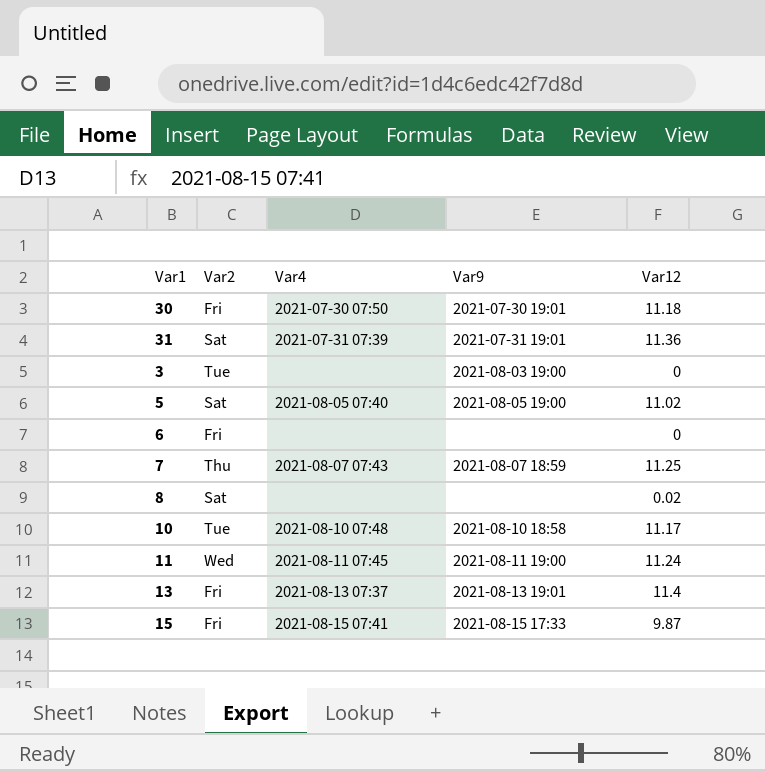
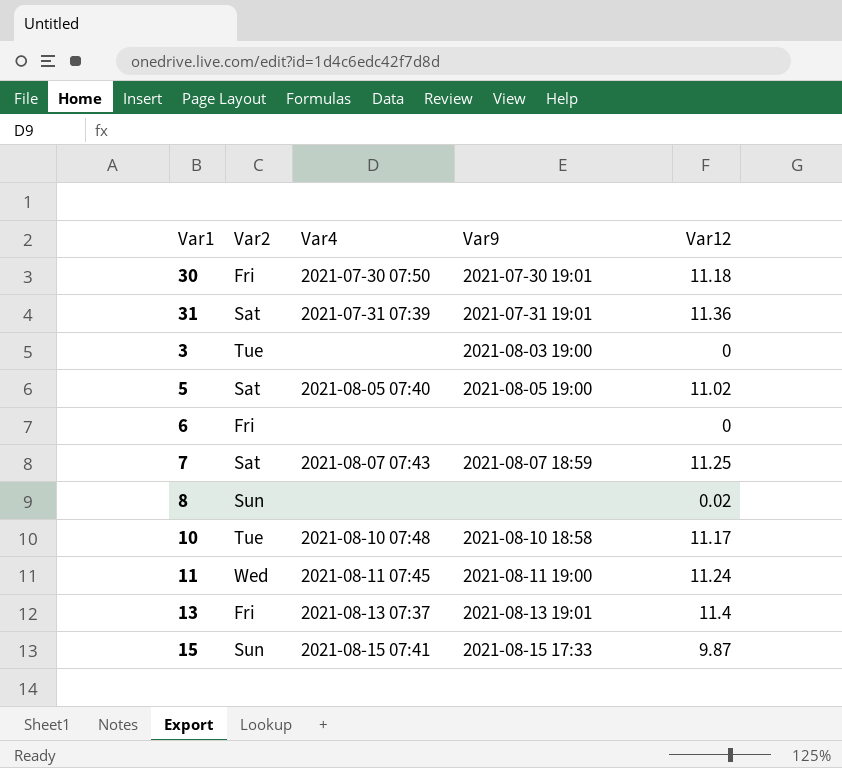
7 | Var2: Thu -> Sat
8 | Var2: Sat -> Sun
15 | Var2: Fri -> Sun

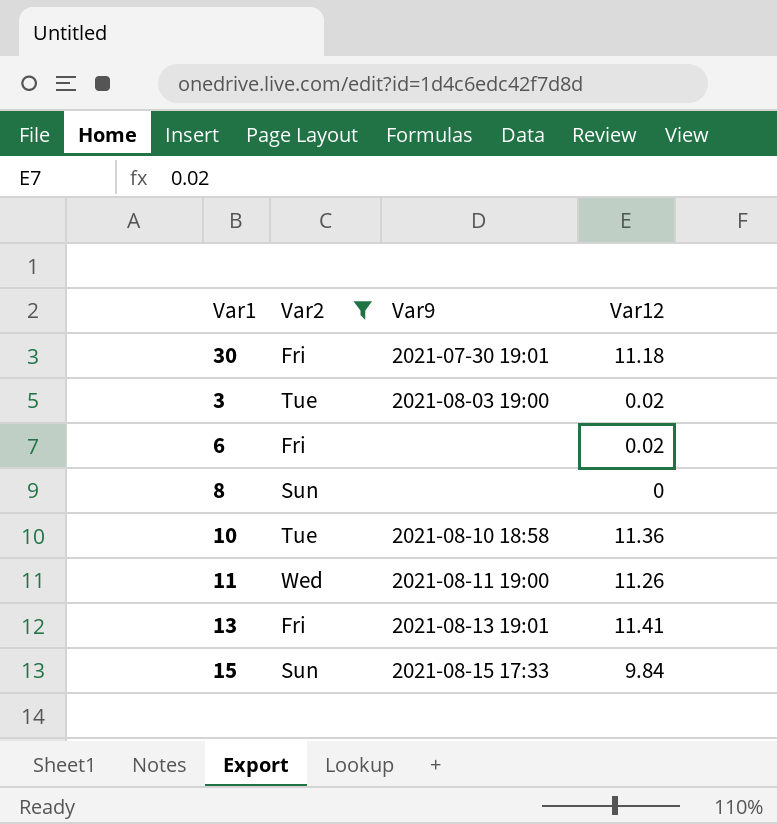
filter: none -> Var2 != Sat
column Var4 | position: 3 -> none
3 | Var12: 0 -> 0.02
6 | Var12: 0 -> 0.02
8 | Var12: 0.02 -> 0
10 | Var12: 11.17 -> 11.36
11 | Var12: 11.24 -> 11.26
13 | Var12: 11.4 -> 11.41
15 | Var12: 9.87 -> 9.84

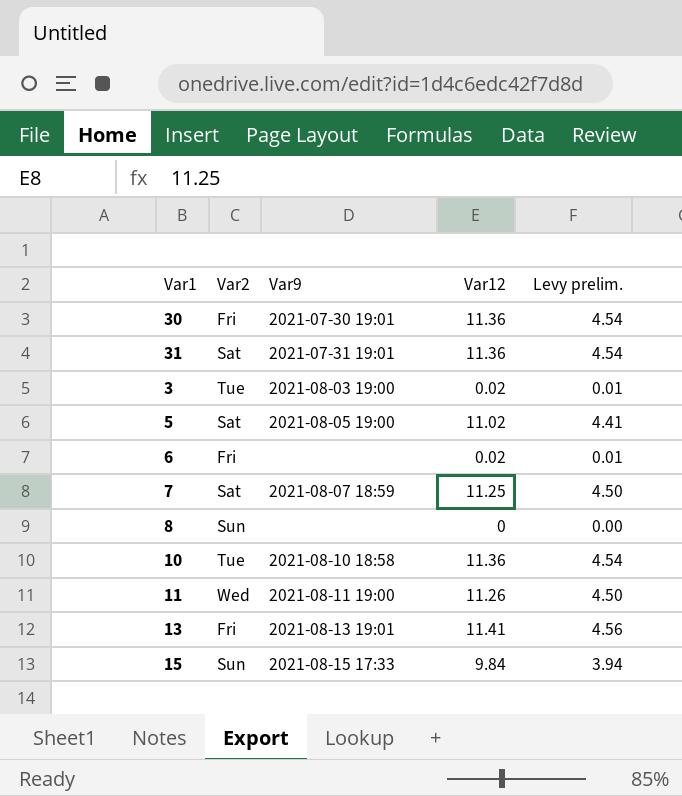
filter: Var2 != Sat -> none
column Levy prelim. | formula: none -> [Var12] * 0.4
30 | Var12: 11.18 -> 11.36

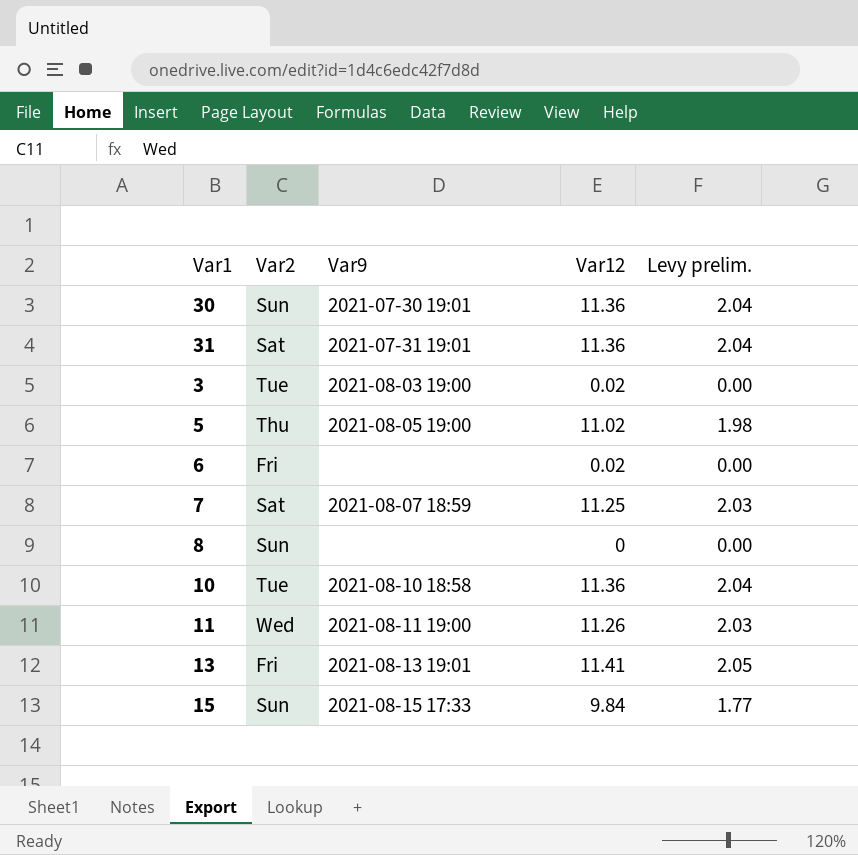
column Levy prelim. | formula: [Var12] * 0.4 -> [Var12] * 0.18
30 | Var2: Fri -> Sun
5 | Var2: Sat -> Thu

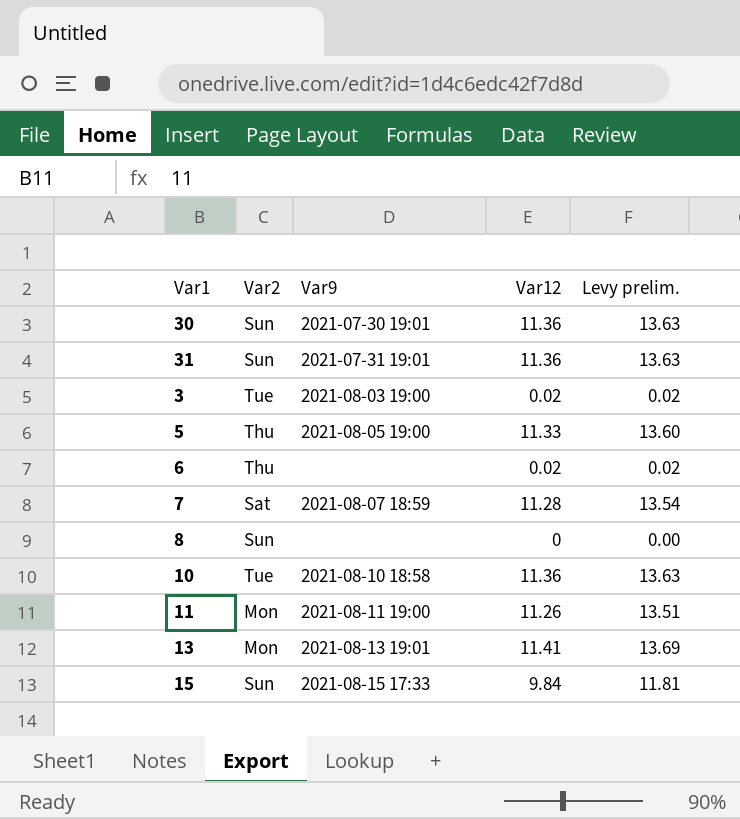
column Levy prelim. | formula: [Var12] * 0.18 -> [Var12] * 1.2
31 | Var2: Sat -> Sun
5 | Var12: 11.02 -> 11.33
6 | Var2: Fri -> Thu
7 | Var12: 11.25 -> 11.28
11 | Var2: Wed -> Mon
13 | Var2: Fri -> Mon

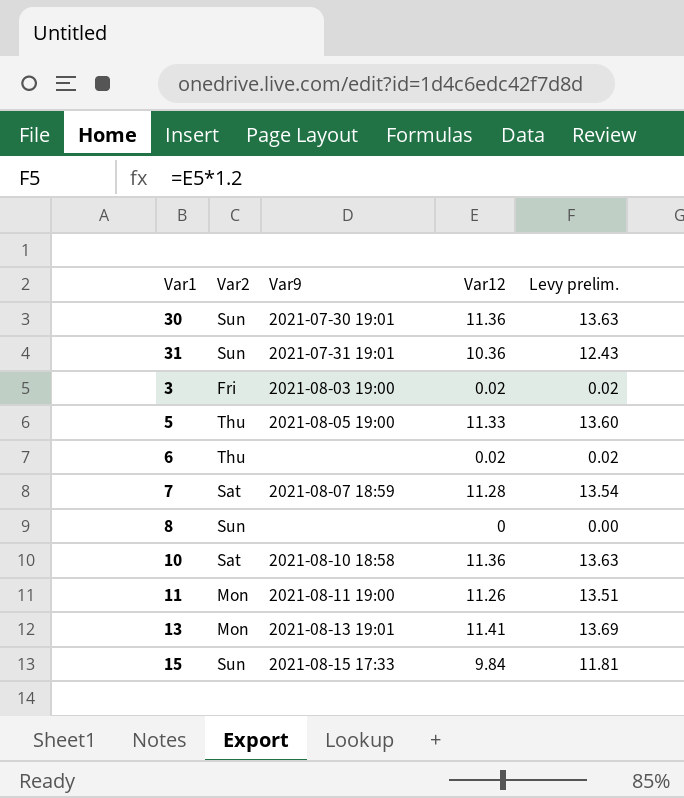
31 | Var12: 11.36 -> 10.36
31 | Levy prelim.: 13.63 -> 12.43
3 | Var2: Tue -> Fri
10 | Var2: Tue -> Sat

